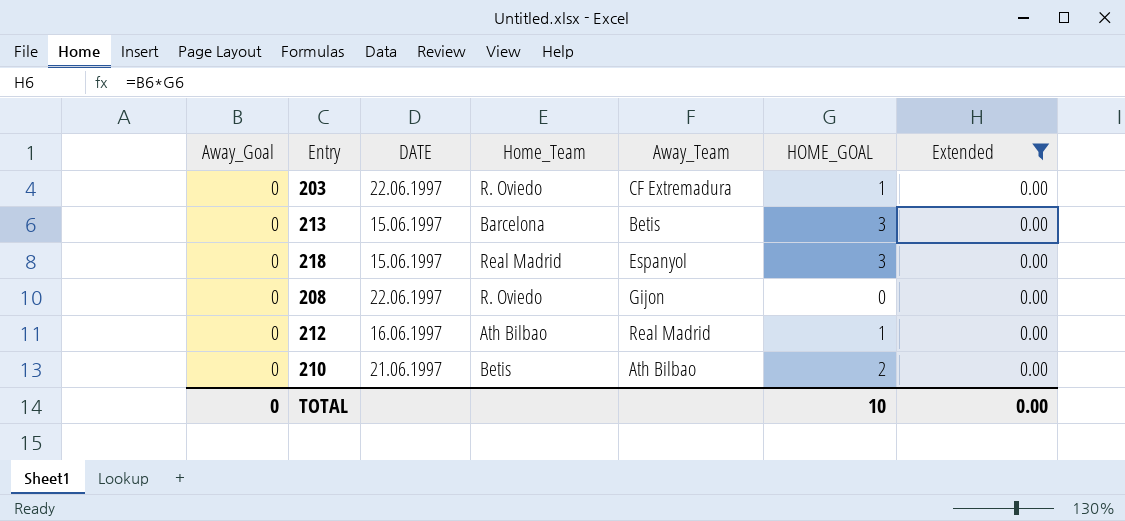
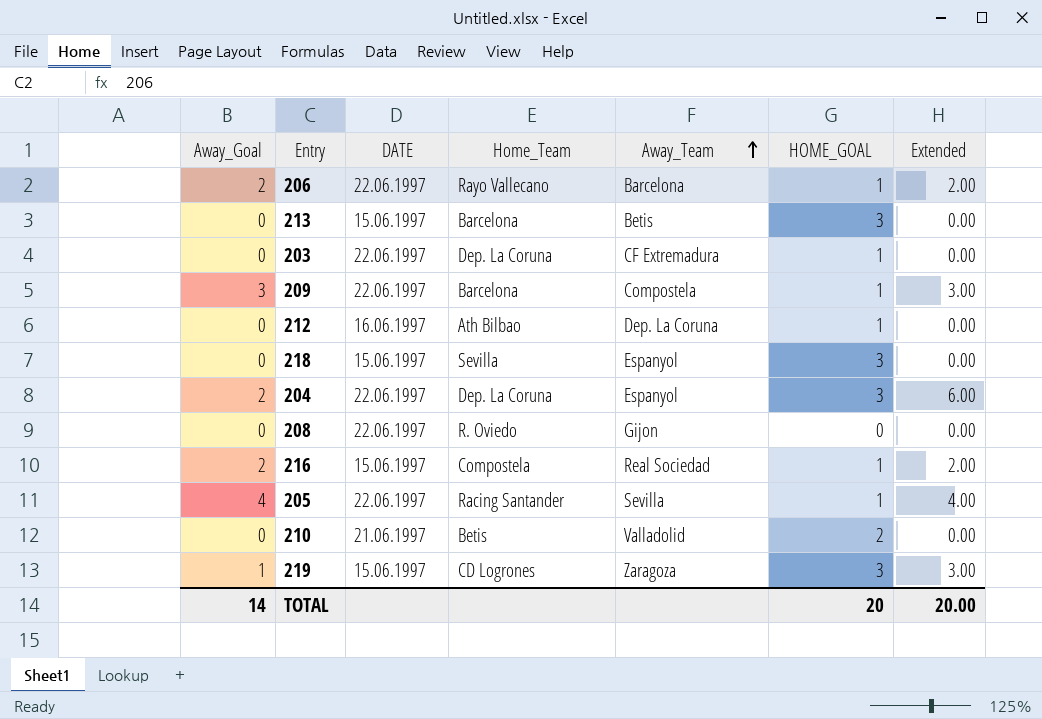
filter: Extended = 0.00 -> none
row order: none -> Away_Team ascending
203 | Home_Team: R. Oviedo -> Dep. La Coruna
212 | Away_Team: Real Madrid -> Dep. La Coruna
218 | Home_Team: Real Madrid -> Sevilla
210 | Away_Team: Ath Bilbao -> Valladolid
TOTAL | Away_Goal: 0 -> 14
TOTAL | HOME_GOAL: 10 -> 20
TOTAL | Extended: 0.00 -> 20.00

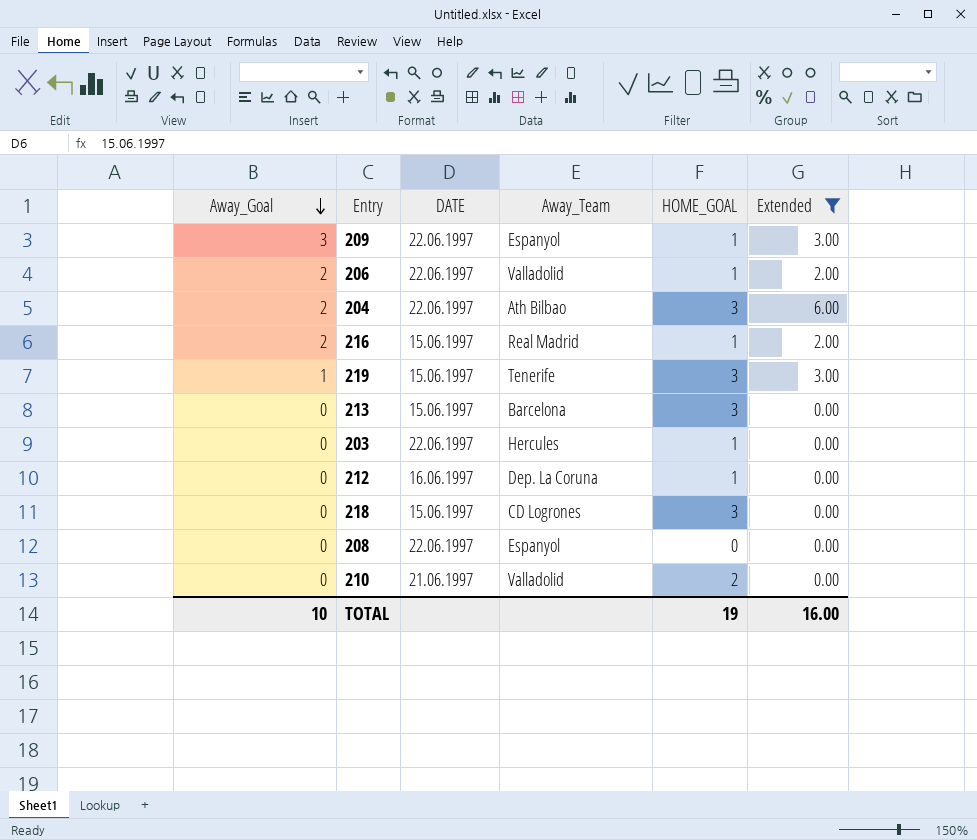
filter: none -> Extended != 4.00
row order: Away_Team ascending -> Away_Goal descending
column Home_Team | position: 4 -> none
209 | Away_Team: Compostela -> Espanyol
206 | Away_Team: Barcelona -> Valladolid
204 | Away_Team: Espanyol -> Ath Bilbao
216 | Away_Team: Real Sociedad -> Real Madrid
219 | Away_Team: Zaragoza -> Tenerife
213 | Away_Team: Betis -> Barcelona
203 | Away_Team: CF Extremadura -> Hercules
218 | Away_Team: Espanyol -> CD Logrones
208 | Away_Team: Gijon -> Espanyol
TOTAL | Away_Goal: 14 -> 10
TOTAL | HOME_GOAL: 20 -> 19
TOTAL | Extended: 20.00 -> 16.00

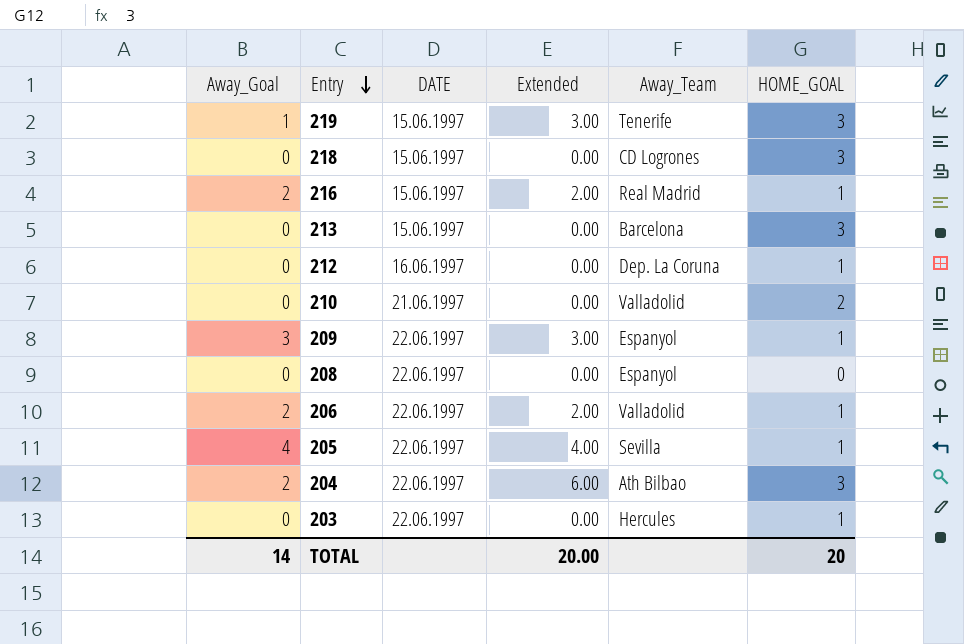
filter: Extended != 4.00 -> none
row order: Away_Goal descending -> Entry descending
column Extended | position: 6 -> 4
TOTAL | Away_Goal: 10 -> 14
TOTAL | Extended: 16.00 -> 20.00
TOTAL | HOME_GOAL: 19 -> 20

